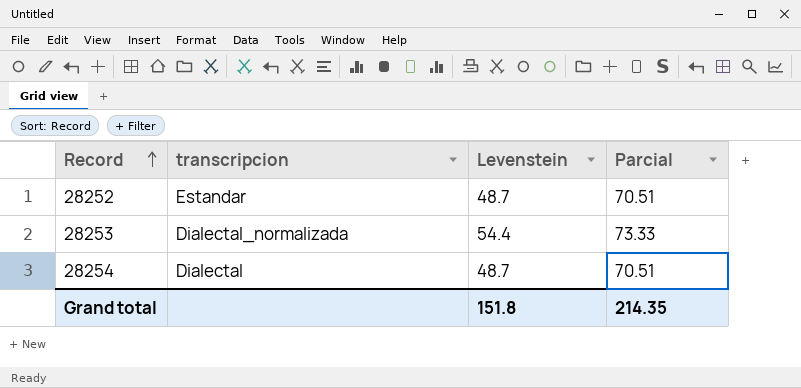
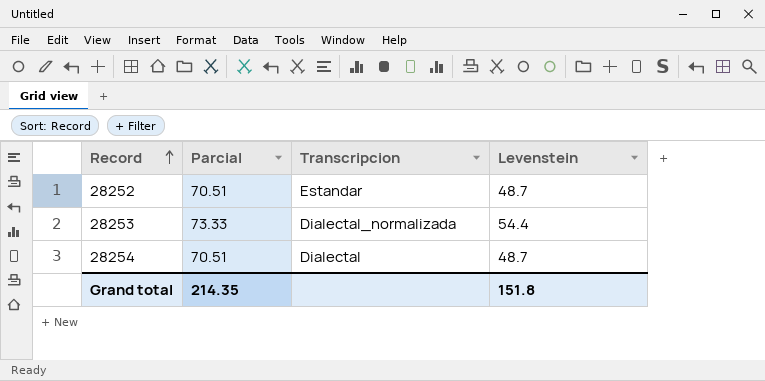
column Parcial | position: 4 -> 2
column name: transcripcion -> Transcripcion

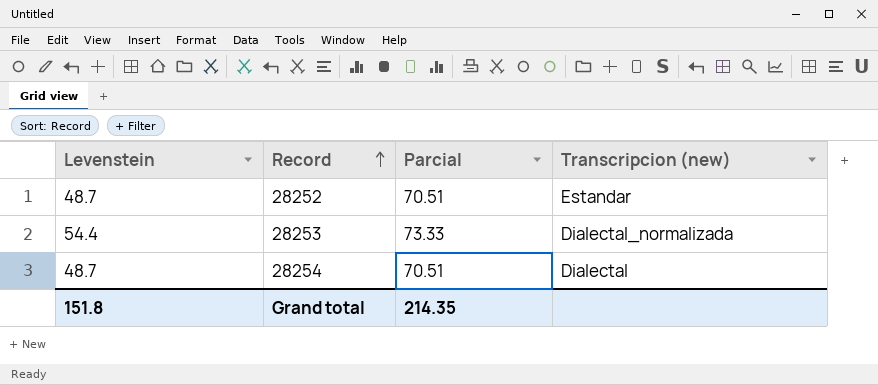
column Levenstein | position: 4 -> 1
column name: Transcripcion -> Transcripcion (new)

